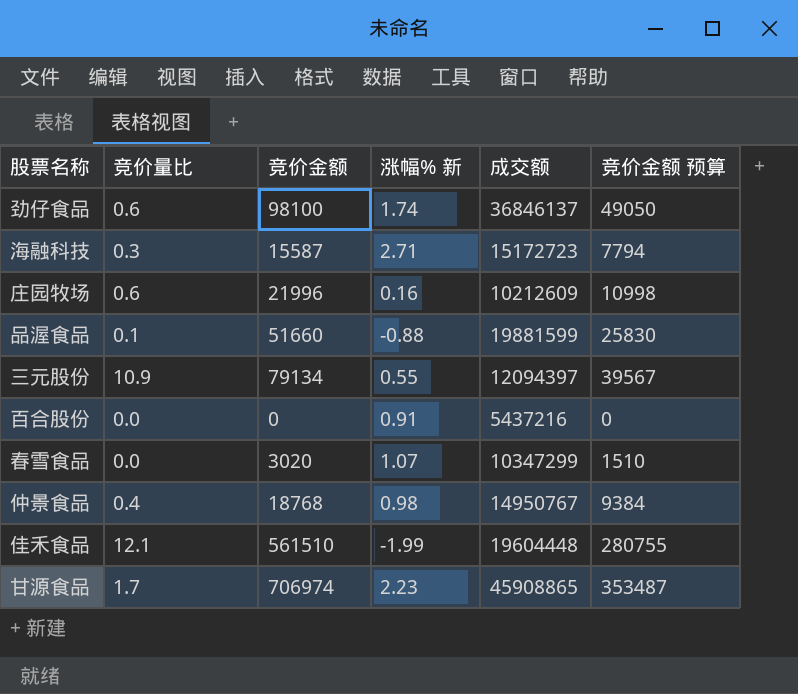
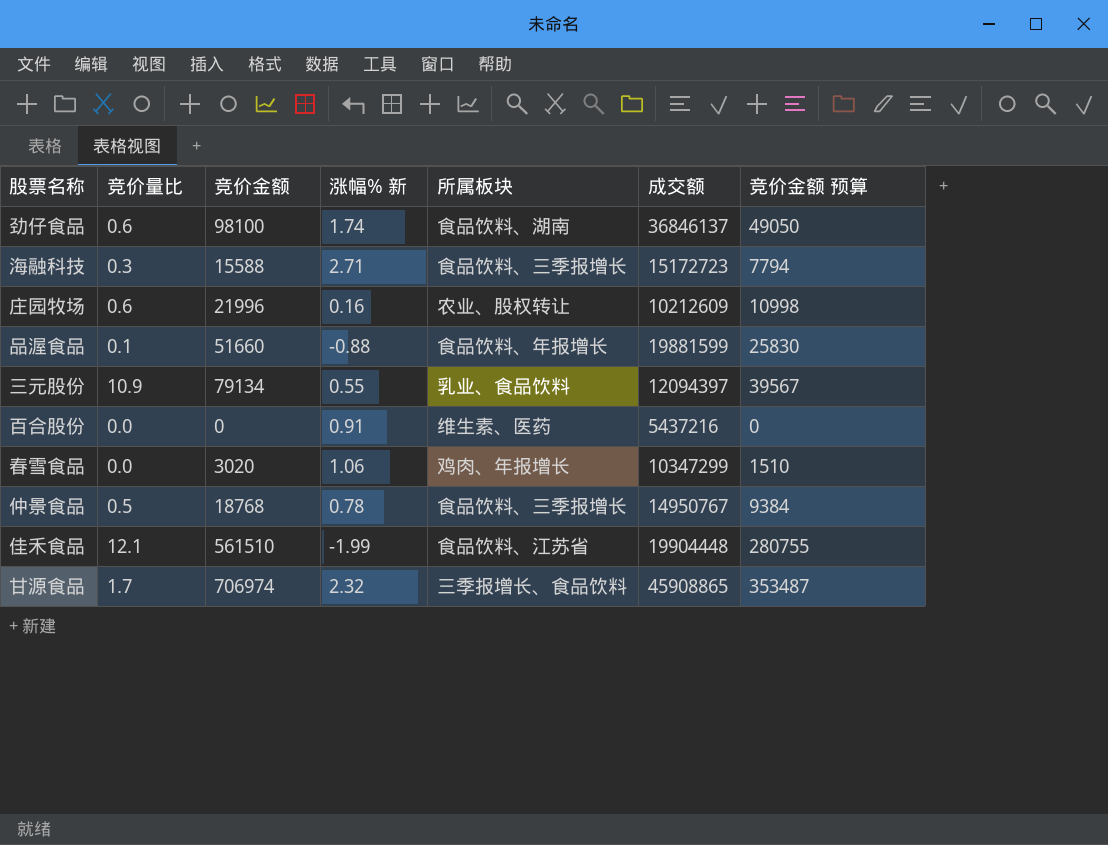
column 所属板块 | position: none -> 5
海融科技 | 竞价金额: 15587 -> 15588
春雪食品 | 涨幅% 新: 1.07 -> 1.06
仲景食品 | 竞价量比: 0.4 -> 0.5
仲景食品 | 涨幅% 新: 0.98 -> 0.78
佳禾食品 | 成交额: 19604448 -> 19904448
甘源食品 | 涨幅% 新: 2.23 -> 2.32

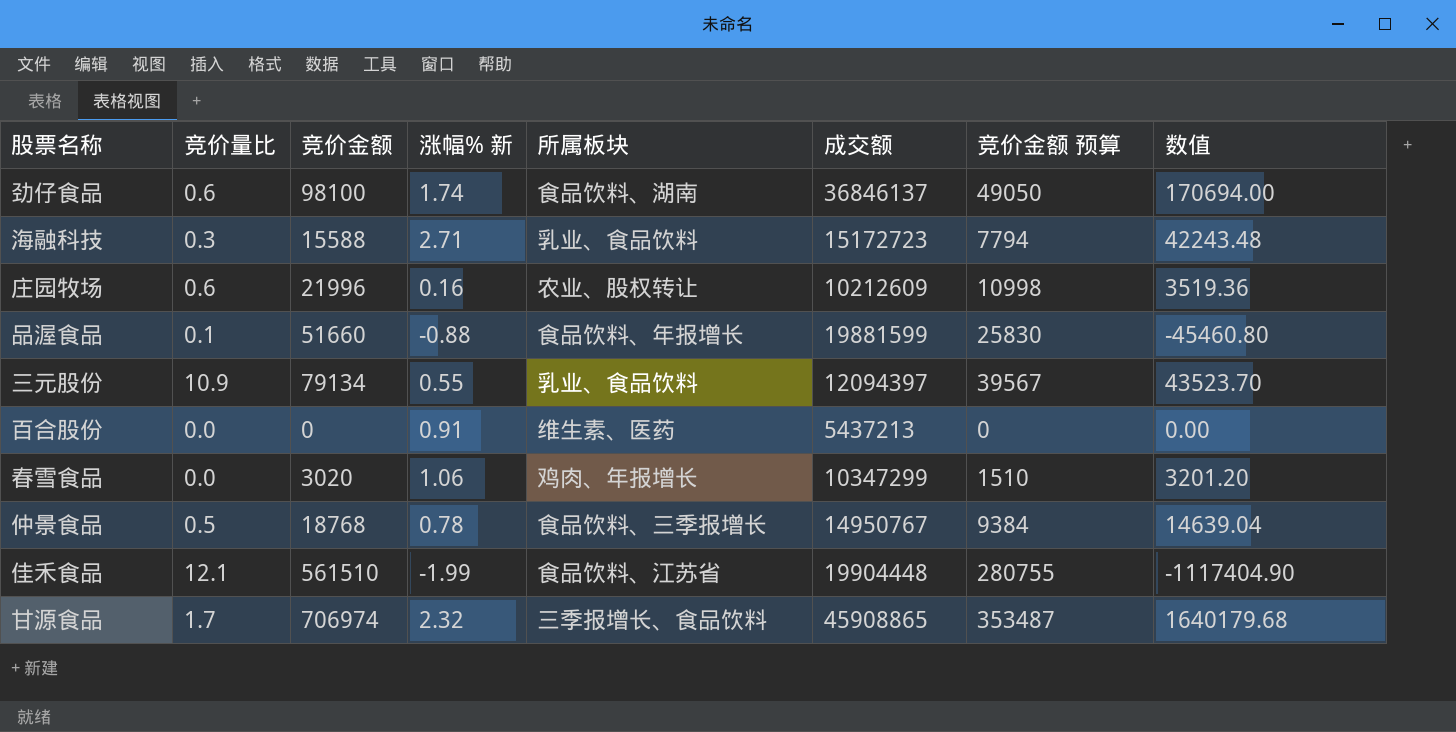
column 数值 | formula: none -> [竞价金额] * [涨幅% 新]
海融科技 | 所属板块: 食品饮料、三季报增长 -> 乳业、食品饮料
百合股份 | 成交额: 5437216 -> 5437213

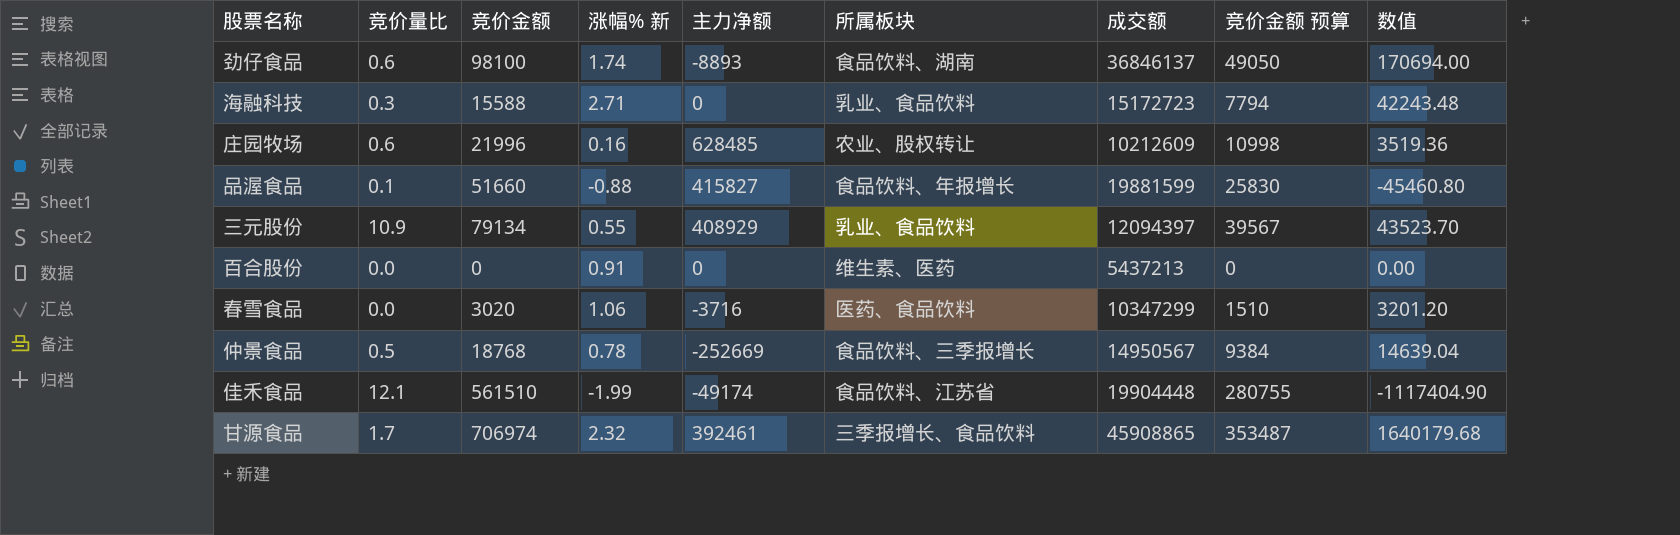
column 主力净额 | position: none -> 5
春雪食品 | 所属板块: 鸡肉、年报增长 -> 医药、食品饮料
仲景食品 | 成交额: 14950767 -> 14950567

